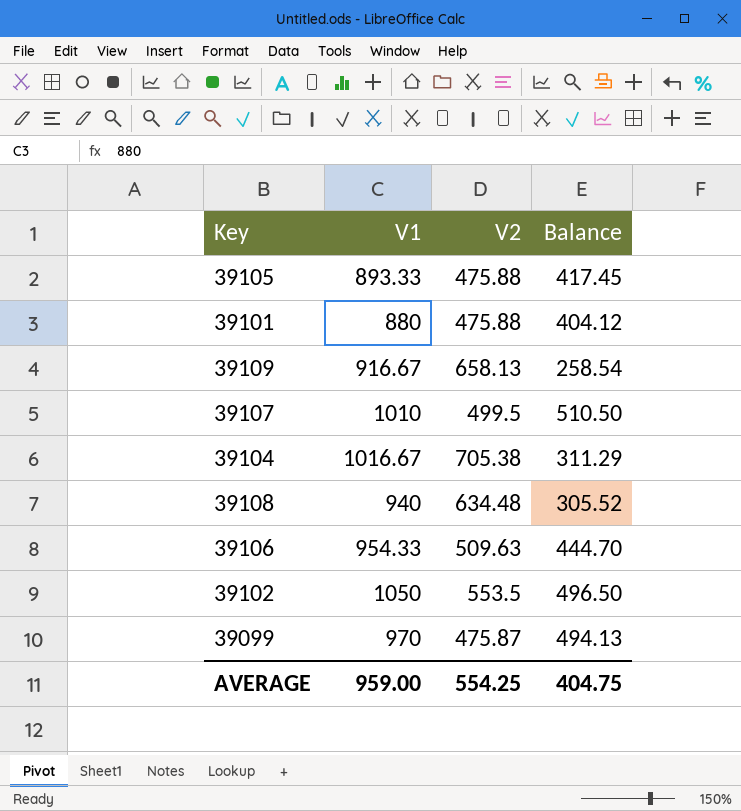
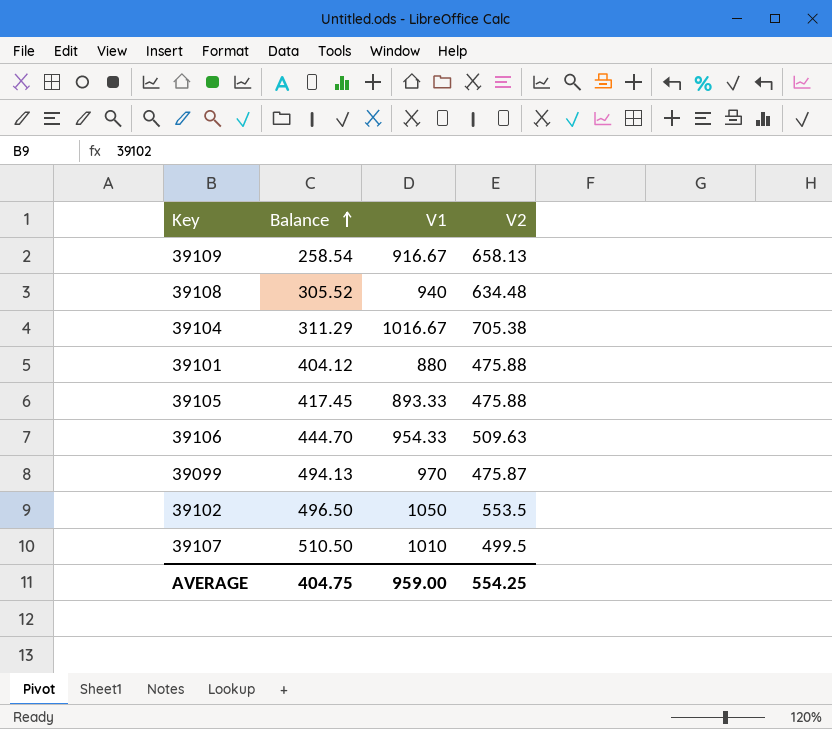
row order: none -> Balance ascending
column Balance | position: 4 -> 2

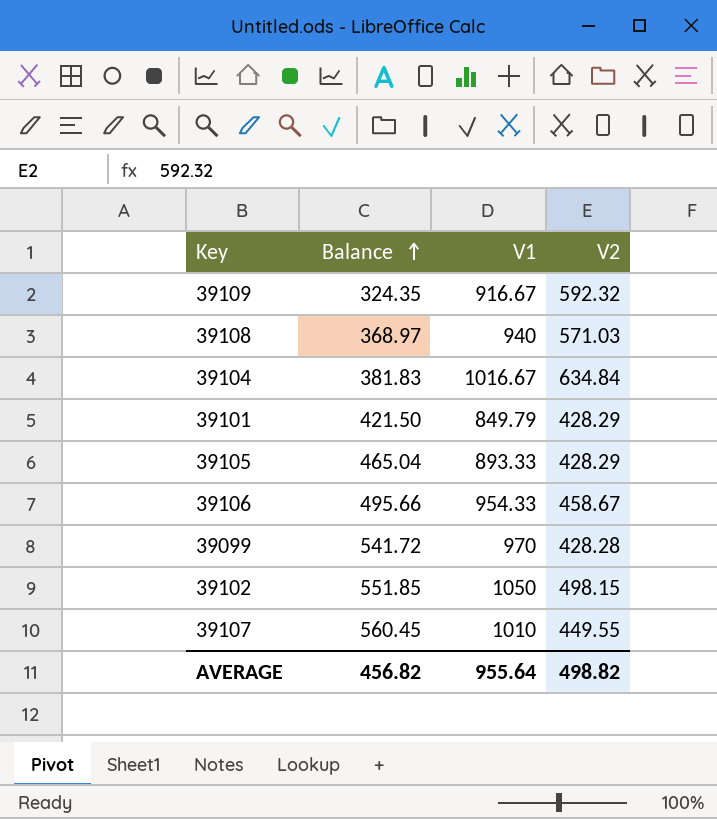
39109 | Balance: 258.54 -> 324.35
39109 | V2: 658.13 -> 592.32
39108 | Balance: 305.52 -> 368.97
39108 | V2: 634.48 -> 571.03
39104 | Balance: 311.29 -> 381.83
39104 | V2: 705.38 -> 634.84
39101 | Balance: 404.12 -> 421.50
39101 | V1: 880 -> 849.79
39101 | V2: 475.88 -> 428.29
39105 | Balance: 417.45 -> 465.04
39105 | V2: 475.88 -> 428.29
39106 | Balance: 444.70 -> 495.66
39106 | V2: 509.63 -> 458.67
39099 | Balance: 494.13 -> 541.72
39099 | V2: 475.87 -> 428.28
39102 | Balance: 496.50 -> 551.85
39102 | V2: 553.5 -> 498.15
39107 | Balance: 510.50 -> 560.45
39107 | V2: 499.5 -> 449.55
AVERAGE | Balance: 404.75 -> 456.82
AVERAGE | V1: 959.00 -> 955.64
AVERAGE | V2: 554.25 -> 498.82

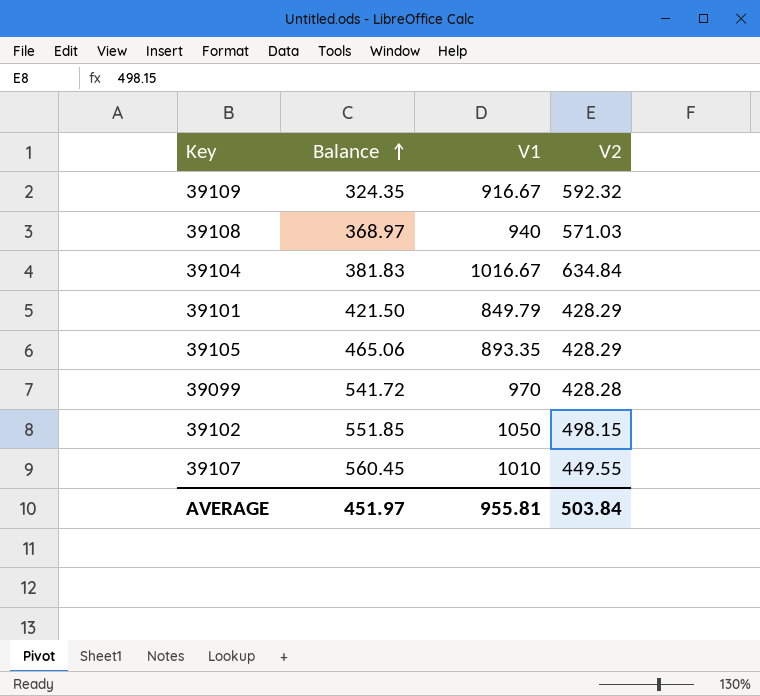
row 39106: 495.66 | 954.33 | 458.67 -> none
39105 | Balance: 465.04 -> 465.06
39105 | V1: 893.33 -> 893.35
AVERAGE | Balance: 456.82 -> 451.97
AVERAGE | V1: 955.64 -> 955.81
AVERAGE | V2: 498.82 -> 503.84

